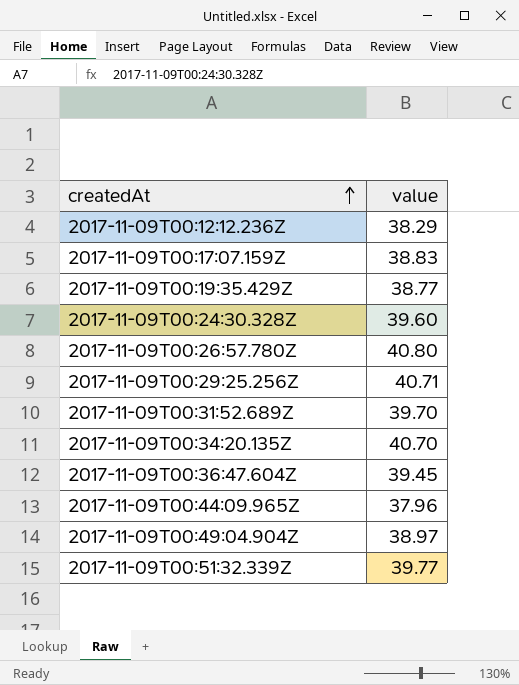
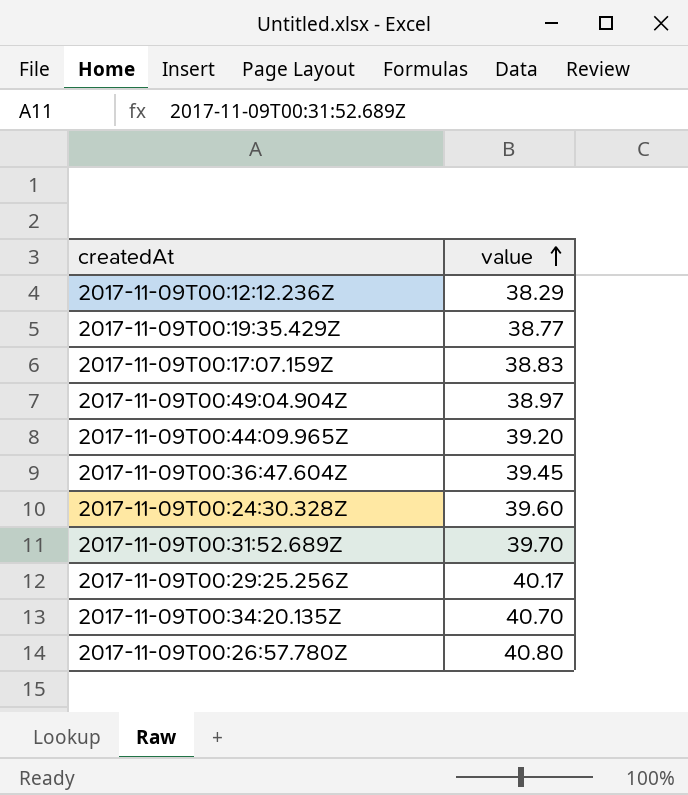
row order: createdAt ascending -> value ascending
row 2017-11-09T00:51:32.339Z: 39.77 -> none
2017-11-09T00:44:09.965Z | value: 37.96 -> 39.20
2017-11-09T00:29:25.256Z | value: 40.71 -> 40.17

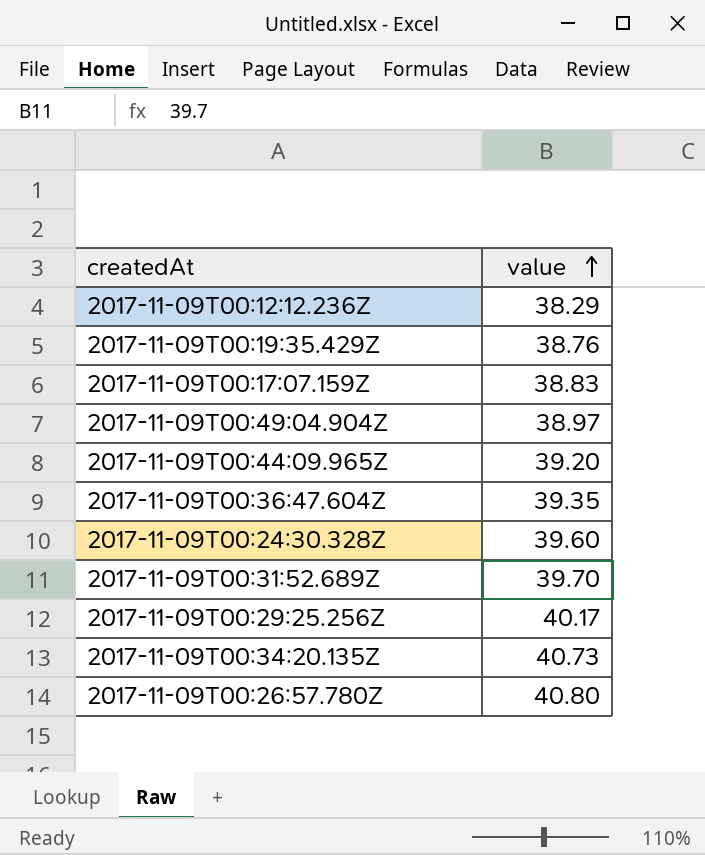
2017-11-09T00:19:35.429Z | value: 38.77 -> 38.76
2017-11-09T00:36:47.604Z | value: 39.45 -> 39.35
2017-11-09T00:34:20.135Z | value: 40.70 -> 40.73

